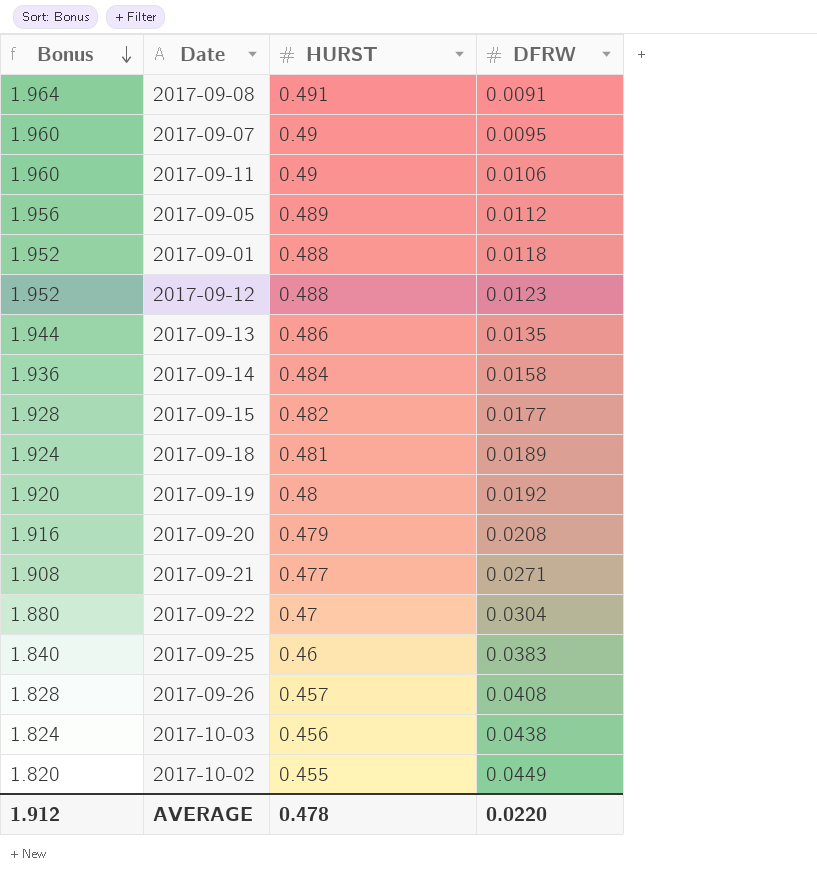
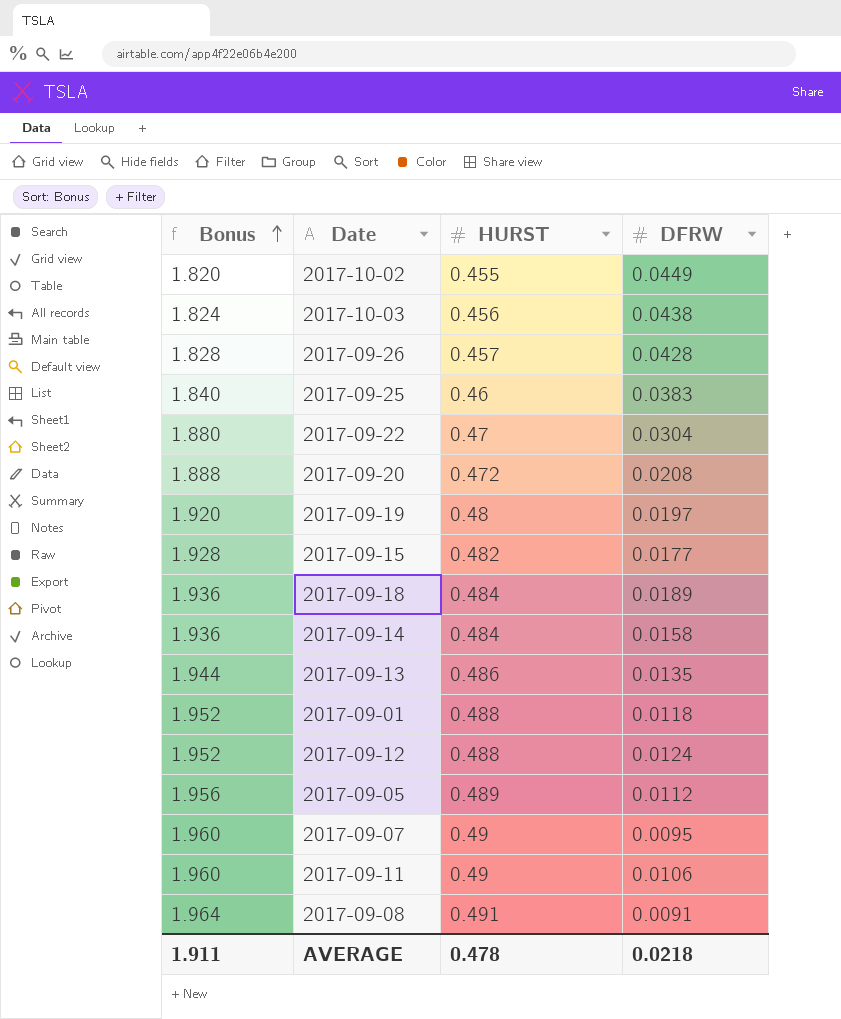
row order: Bonus descending -> Bonus ascending
row 2017-09-21: 1.908 | 0.477 | 0.0271 -> none
2017-09-26 | DFRW: 0.0408 -> 0.0428
2017-09-20 | Bonus: 1.916 -> 1.888
2017-09-20 | HURST: 0.479 -> 0.472
2017-09-19 | DFRW: 0.0192 -> 0.0197
2017-09-18 | Bonus: 1.924 -> 1.936
2017-09-18 | HURST: 0.481 -> 0.484
2017-09-12 | DFRW: 0.0123 -> 0.0124
AVERAGE | Bonus: 1.912 -> 1.911
AVERAGE | DFRW: 0.0220 -> 0.0218

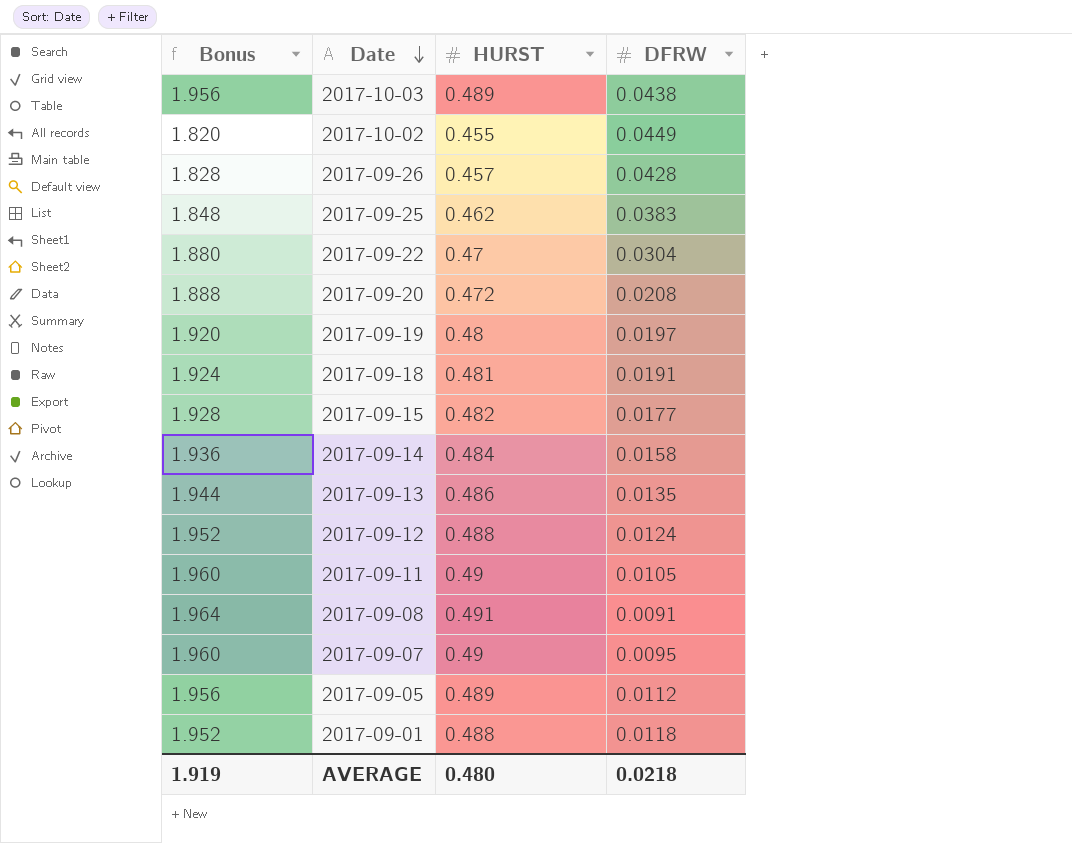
row order: Bonus ascending -> Date descending
2017-10-03 | Bonus: 1.824 -> 1.956
2017-10-03 | HURST: 0.456 -> 0.489
2017-09-25 | Bonus: 1.840 -> 1.848
2017-09-25 | HURST: 0.46 -> 0.462
2017-09-18 | Bonus: 1.936 -> 1.924
2017-09-18 | HURST: 0.484 -> 0.481
2017-09-18 | DFRW: 0.0189 -> 0.0191
2017-09-11 | DFRW: 0.0106 -> 0.0105
AVERAGE | Bonus: 1.911 -> 1.919
AVERAGE | HURST: 0.478 -> 0.480

